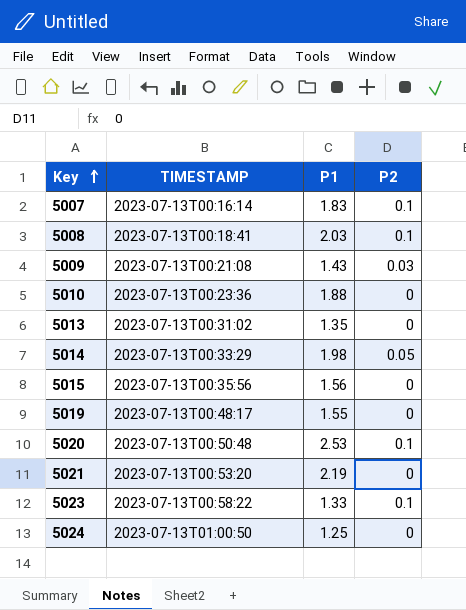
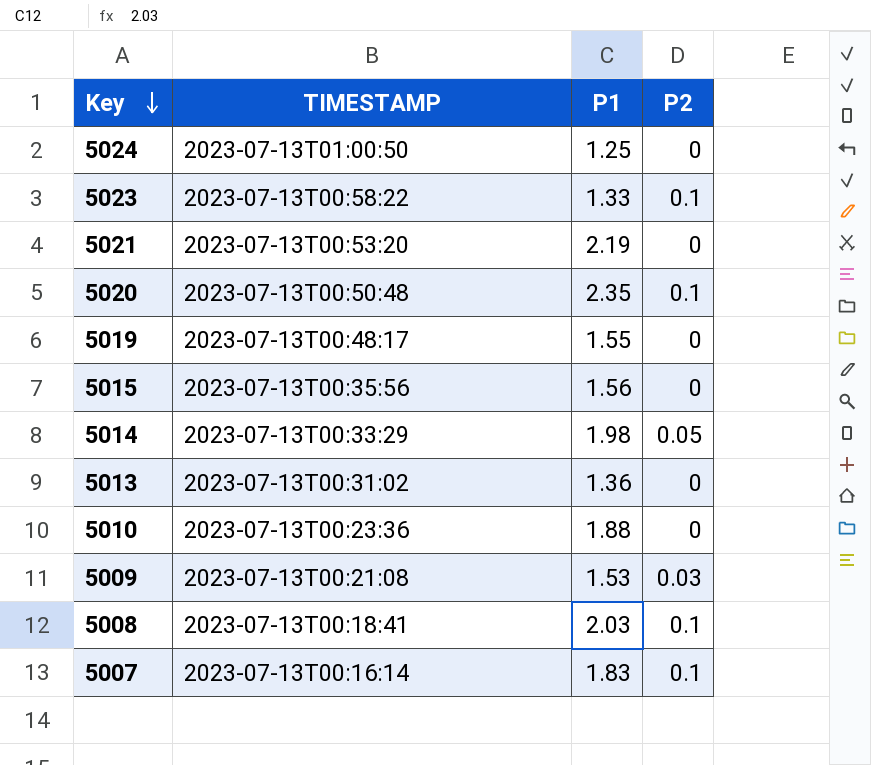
row order: Key ascending -> Key descending
5020 | P1: 2.53 -> 2.35
5013 | P1: 1.35 -> 1.36
5009 | P1: 1.43 -> 1.53

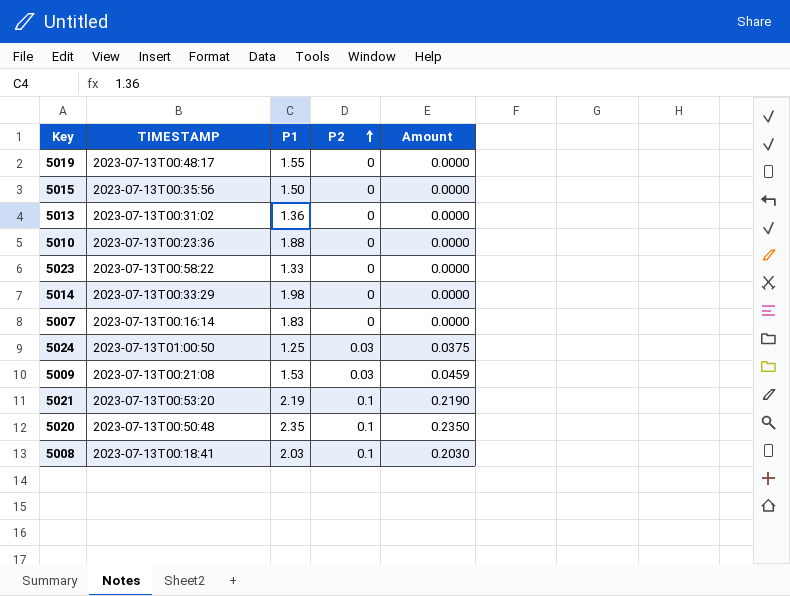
row order: Key descending -> P2 ascending
column Amount | formula: none -> [P1] * [P2]
5015 | P1: 1.56 -> 1.50
5023 | P2: 0.1 -> 0
5014 | P2: 0.05 -> 0
5007 | P2: 0.1 -> 0
5024 | P2: 0 -> 0.03
5021 | P2: 0 -> 0.1

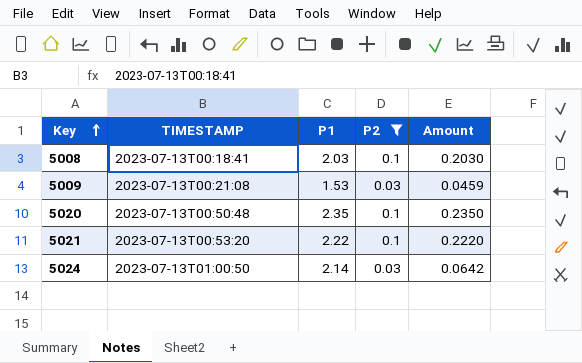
filter: none -> P2 != 0
row order: P2 ascending -> Key ascending
5021 | P1: 2.19 -> 2.22
5021 | Amount: 0.2190 -> 0.2220
5024 | P1: 1.25 -> 2.14
5024 | Amount: 0.0375 -> 0.0642

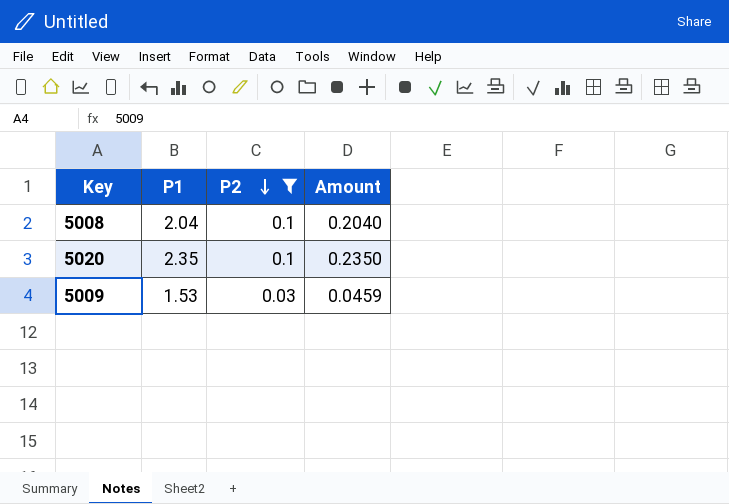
row order: Key ascending -> P2 descending
column TIMESTAMP | position: 2 -> none
row 5021: 2023-07-13T00:53:20 | 2.22 | 0.1 | 0.2220 -> none
row 5024: 2023-07-13T01:00:50 | 2.14 | 0.03 | 0.0642 -> none
5008 | P1: 2.03 -> 2.04
5008 | Amount: 0.2030 -> 0.2040

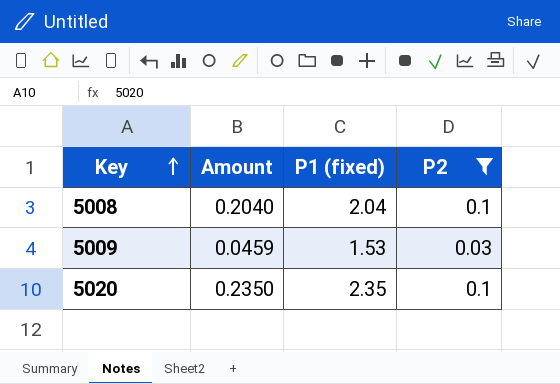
row order: P2 descending -> Key ascending
column Amount | position: 4 -> 2
column name: P1 -> P1 (fixed)

